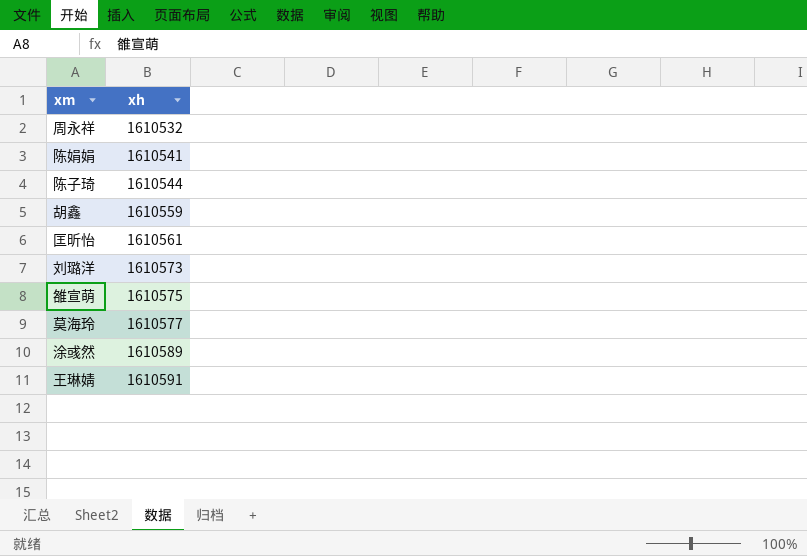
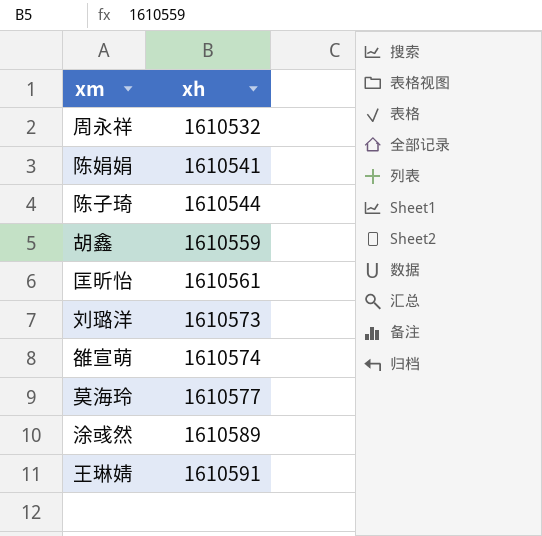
雒宣萌 | xh: 1610575 -> 1610574

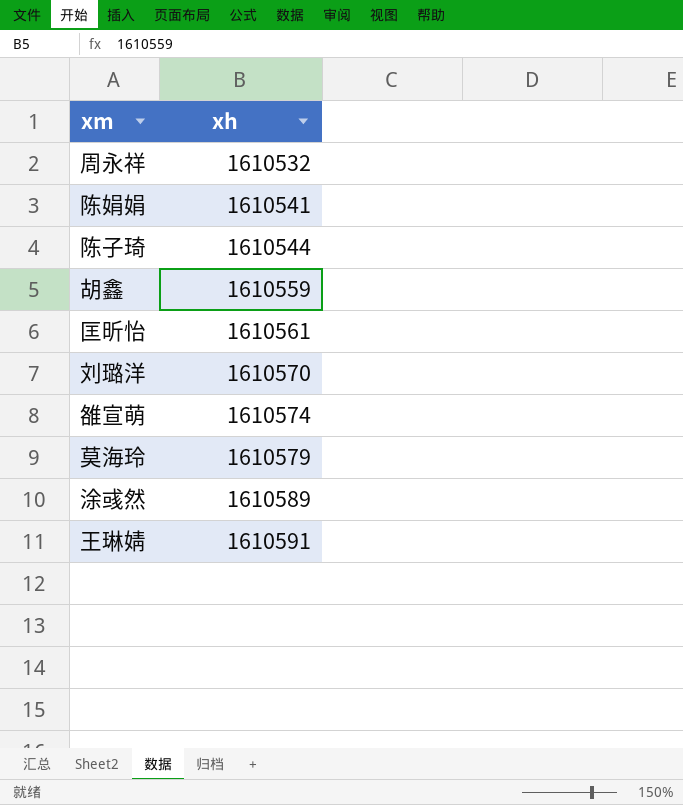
刘璐洋 | xh: 1610573 -> 1610570
莫海玲 | xh: 1610577 -> 1610579

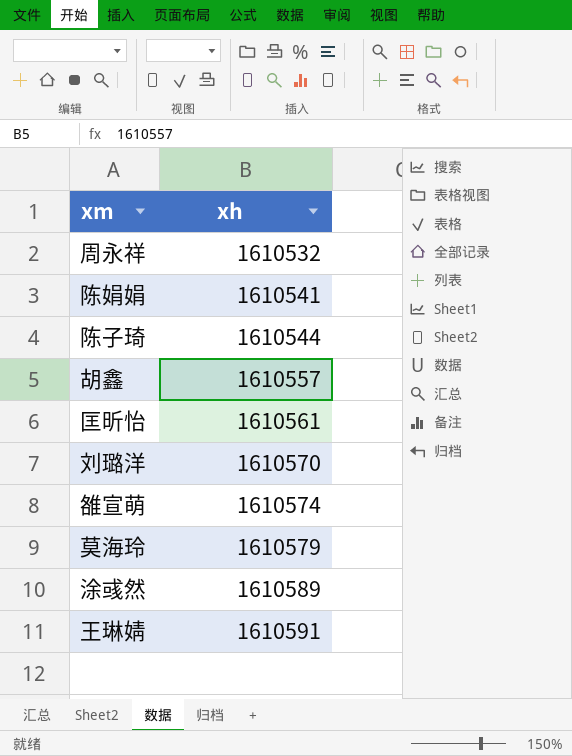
胡鑫 | xh: 1610559 -> 1610557

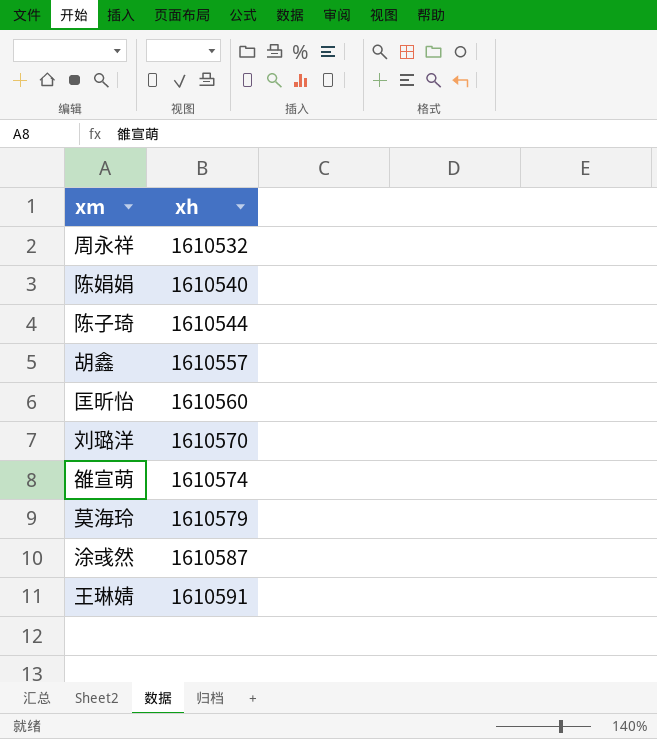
陈娟娟 | xh: 1610541 -> 1610540
匡昕怡 | xh: 1610561 -> 1610560
涂彧然 | xh: 1610589 -> 1610587

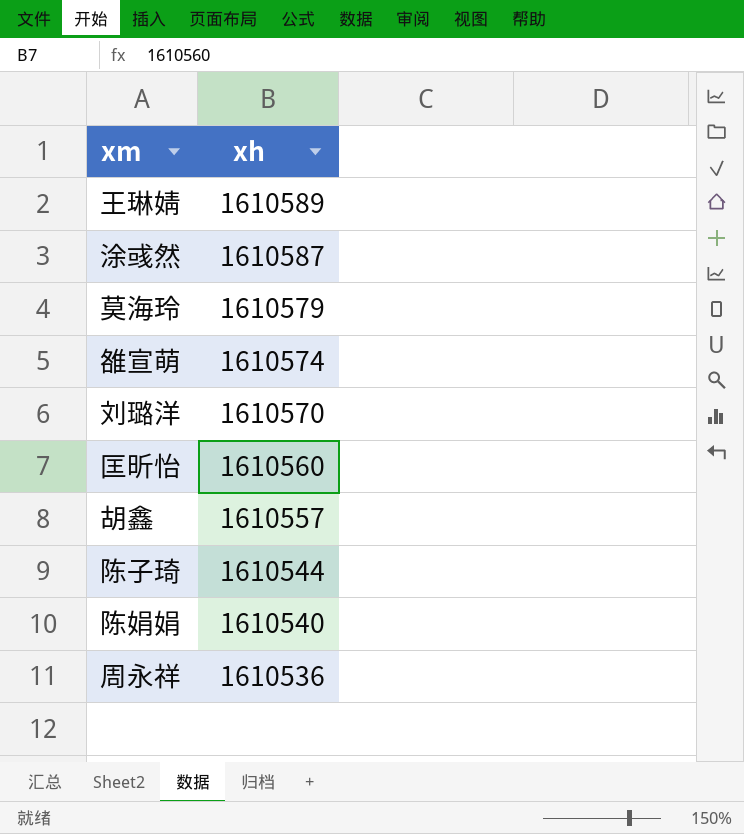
row order: xh ascending -> xh descending
王琳婧 | xh: 1610591 -> 1610589
周永祥 | xh: 1610532 -> 1610536

